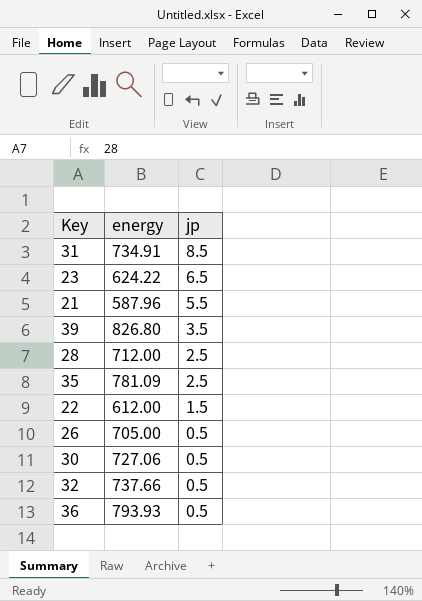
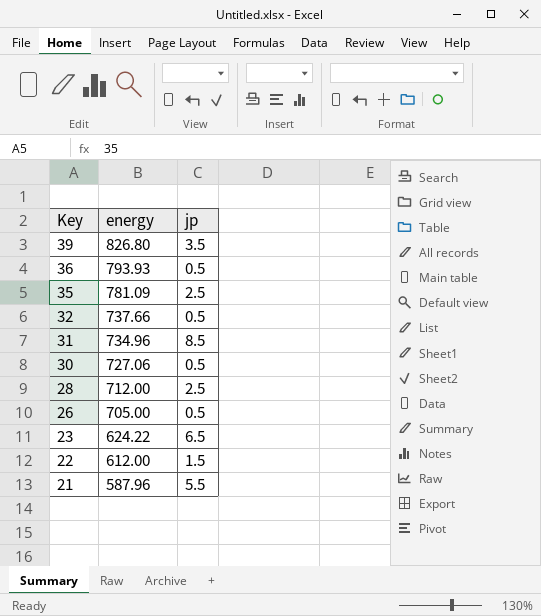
row order: jp descending -> Key descending
31 | energy: 734.91 -> 734.96

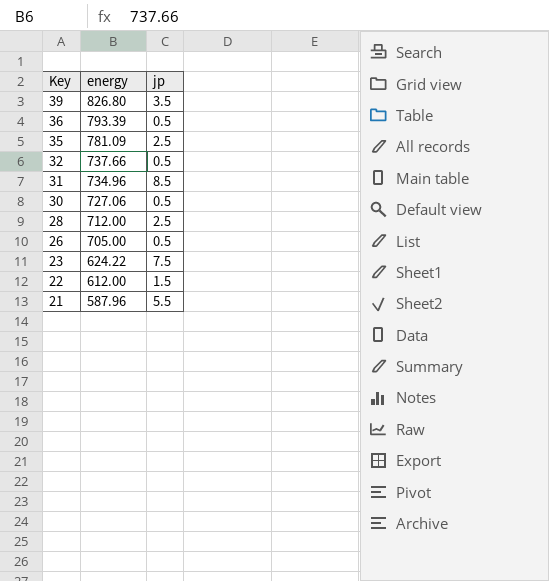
36 | energy: 793.93 -> 793.39
23 | jp: 6.5 -> 7.5

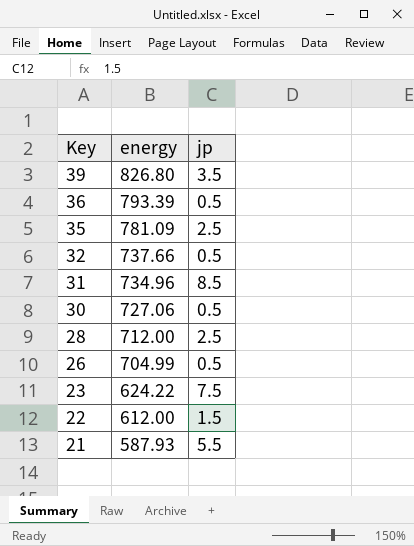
26 | energy: 705.00 -> 704.99
21 | energy: 587.96 -> 587.93

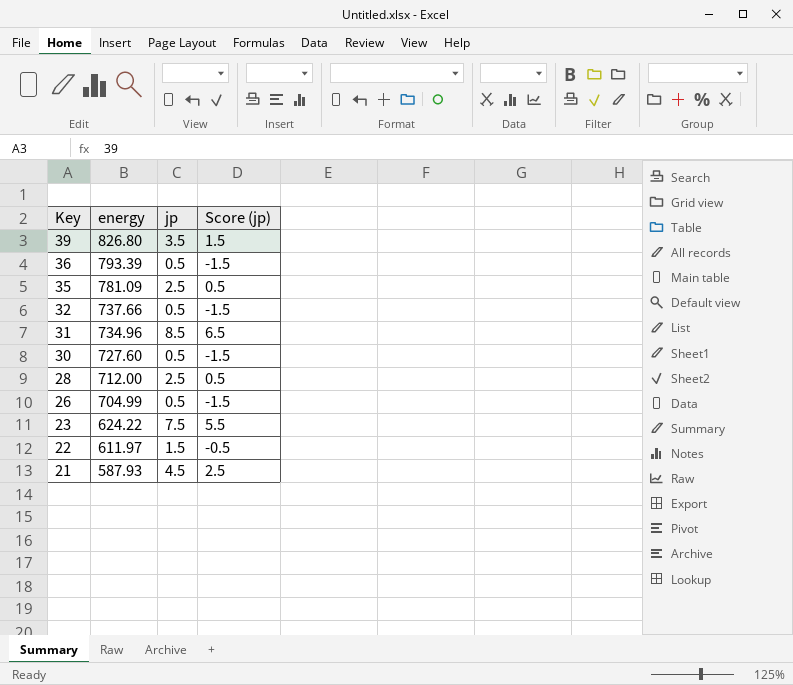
column Score (jp) | formula: none -> [jp] - 2
30 | energy: 727.06 -> 727.60
22 | energy: 612.00 -> 611.97
21 | jp: 5.5 -> 4.5

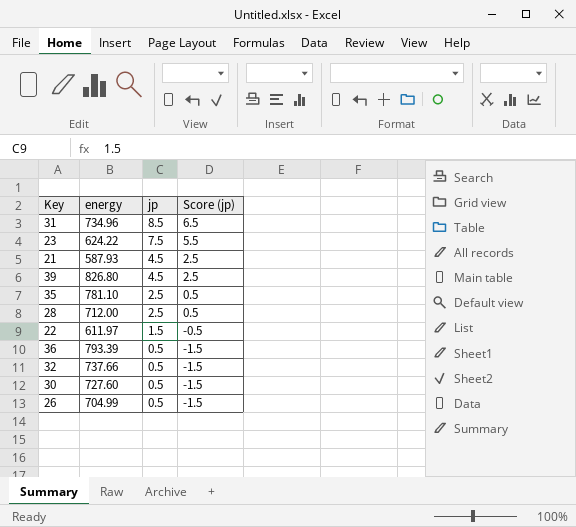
row order: Key descending -> jp descending
39 | jp: 3.5 -> 4.5
39 | Score (jp): 1.5 -> 2.5
35 | energy: 781.09 -> 781.10

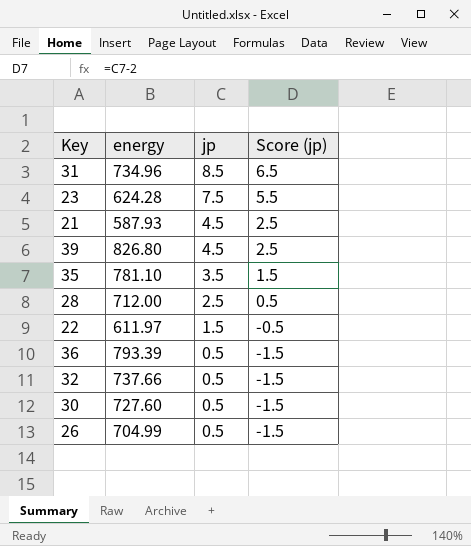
23 | energy: 624.22 -> 624.28
35 | jp: 2.5 -> 3.5
35 | Score (jp): 0.5 -> 1.5

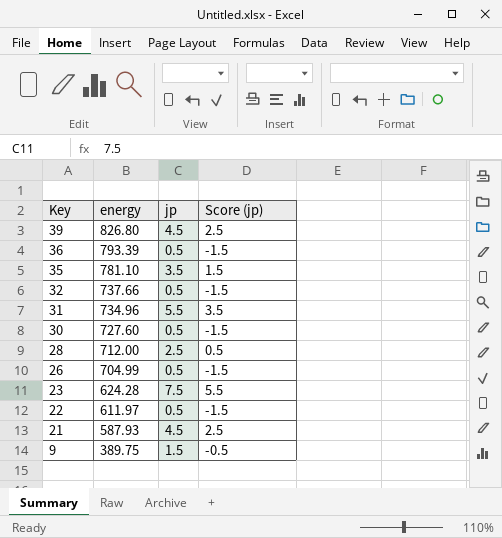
row order: jp descending -> Key descending
31 | jp: 8.5 -> 5.5
31 | Score (jp): 6.5 -> 3.5
22 | jp: 1.5 -> 0.5
22 | Score (jp): -0.5 -> -1.5
row 9: none -> 389.75 | 1.5 | -0.5

